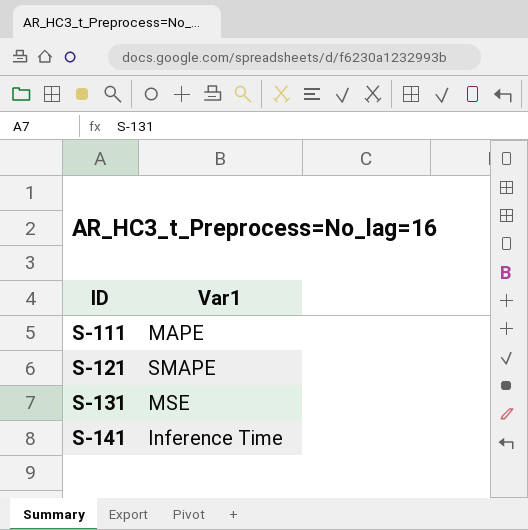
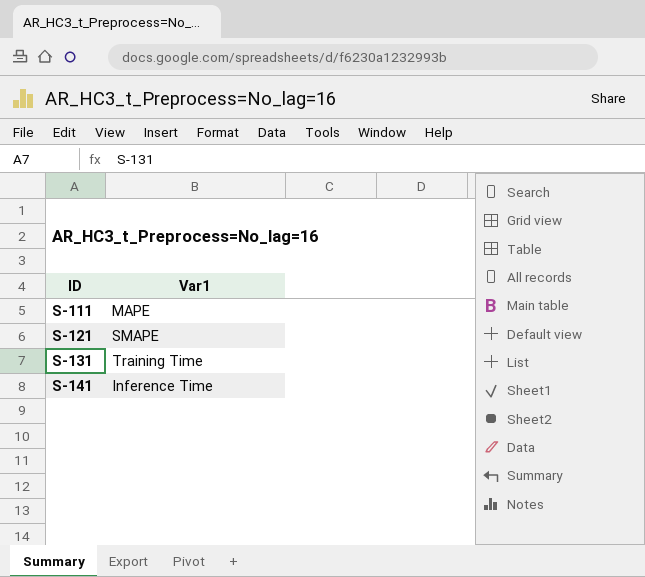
S-131 | Var1: MSE -> Training Time

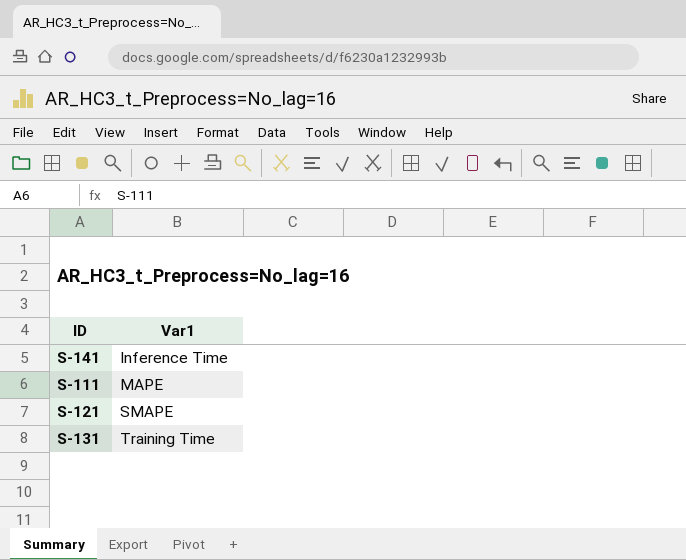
row order: ID ascending -> Var1 ascending

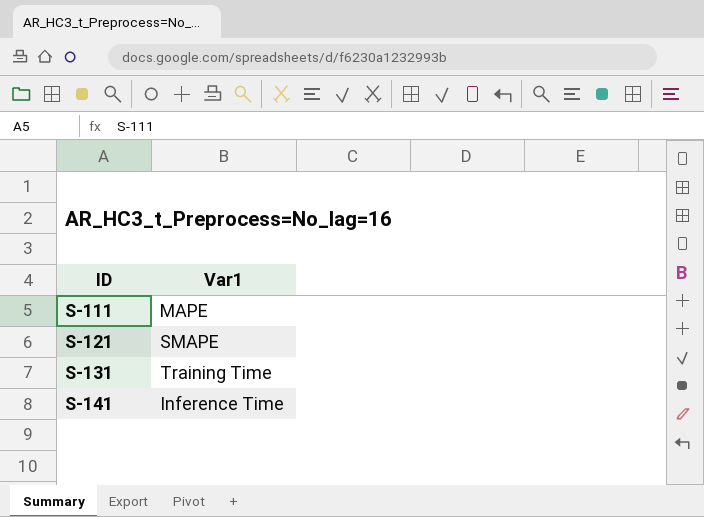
row order: Var1 ascending -> ID ascending

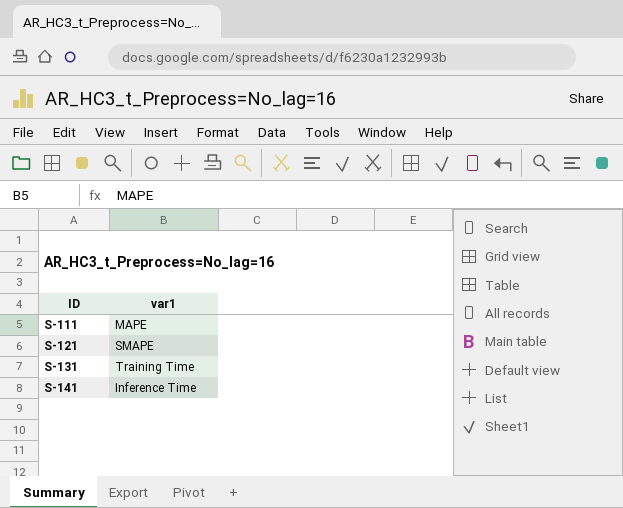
column name: Var1 -> var1

